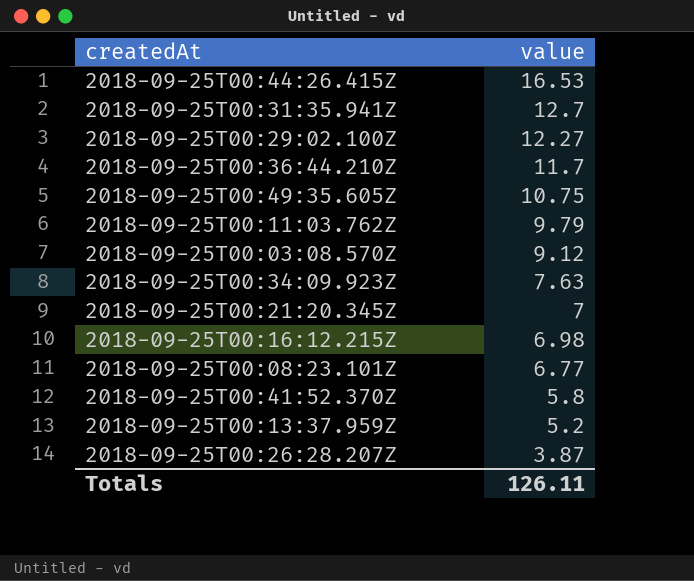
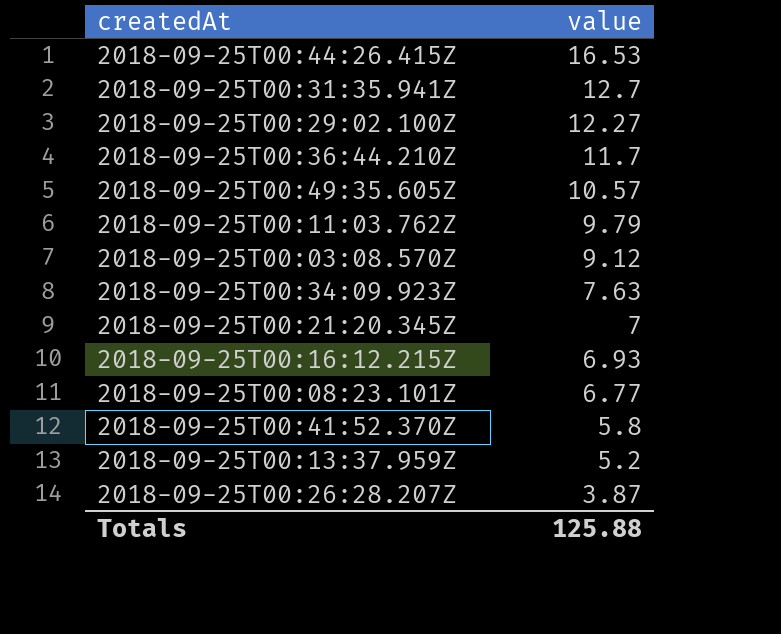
2018-09-25T00:49:35.605Z | value: 10.75 -> 10.57
2018-09-25T00:16:12.215Z | value: 6.98 -> 6.93
Totals | value: 126.11 -> 125.88

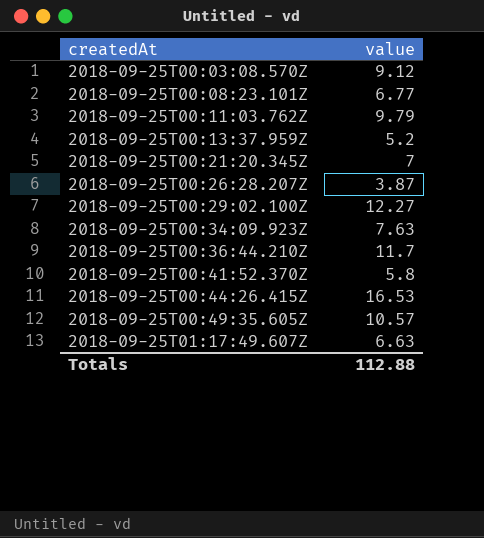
row order: value descending -> createdAt ascending
row 2018-09-25T00:31:35.941Z: 12.7 -> none
row 2018-09-25T00:16:12.215Z: 6.93 -> none
row 2018-09-25T01:17:49.607Z: none -> 6.63
Totals | value: 125.88 -> 112.88

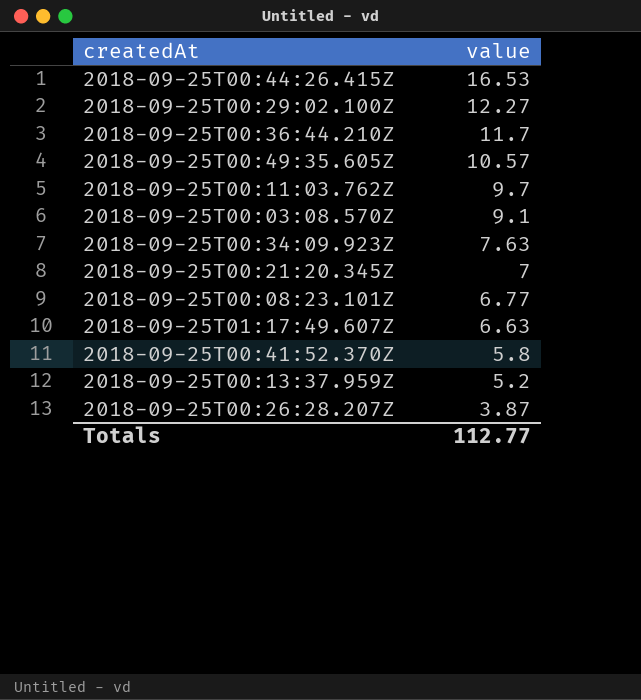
row order: createdAt ascending -> value descending
2018-09-25T00:11:03.762Z | value: 9.79 -> 9.7
2018-09-25T00:03:08.570Z | value: 9.12 -> 9.1
Totals | value: 112.88 -> 112.77

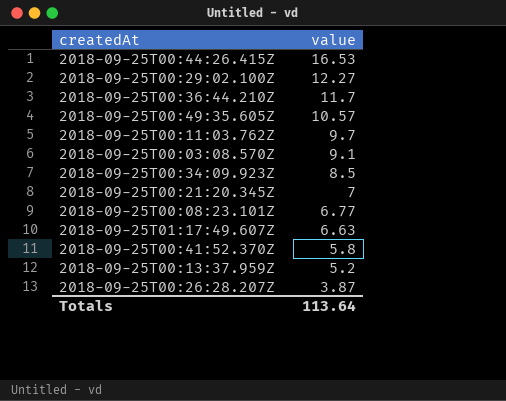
2018-09-25T00:34:09.923Z | value: 7.63 -> 8.5
Totals | value: 112.77 -> 113.64

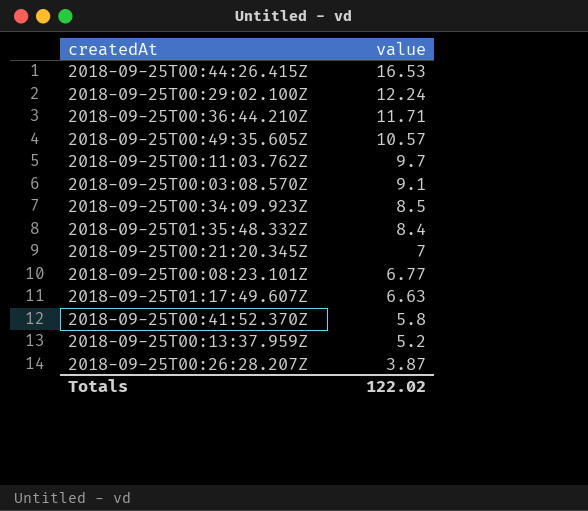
2018-09-25T00:29:02.100Z | value: 12.27 -> 12.24
2018-09-25T00:36:44.210Z | value: 11.7 -> 11.71
row 2018-09-25T01:35:48.332Z: none -> 8.4
Totals | value: 113.64 -> 122.02

